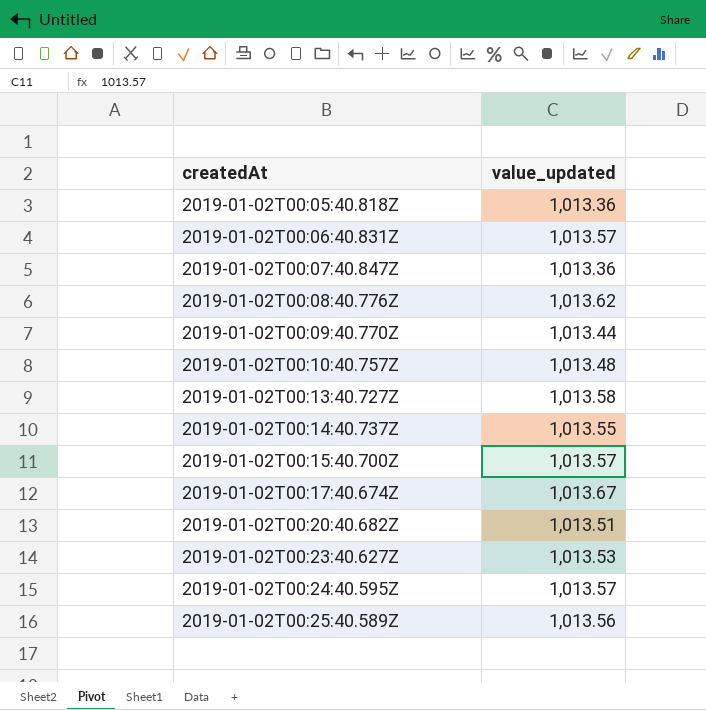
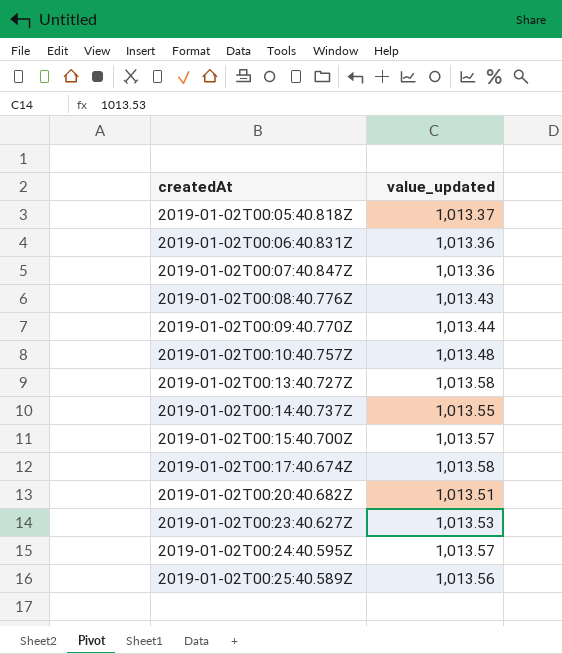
2019-01-02T00:05:40.818Z | value_updated: 1,013.36 -> 1,013.37
2019-01-02T00:06:40.831Z | value_updated: 1,013.57 -> 1,013.36
2019-01-02T00:08:40.776Z | value_updated: 1,013.62 -> 1,013.43
2019-01-02T00:17:40.674Z | value_updated: 1,013.67 -> 1,013.58

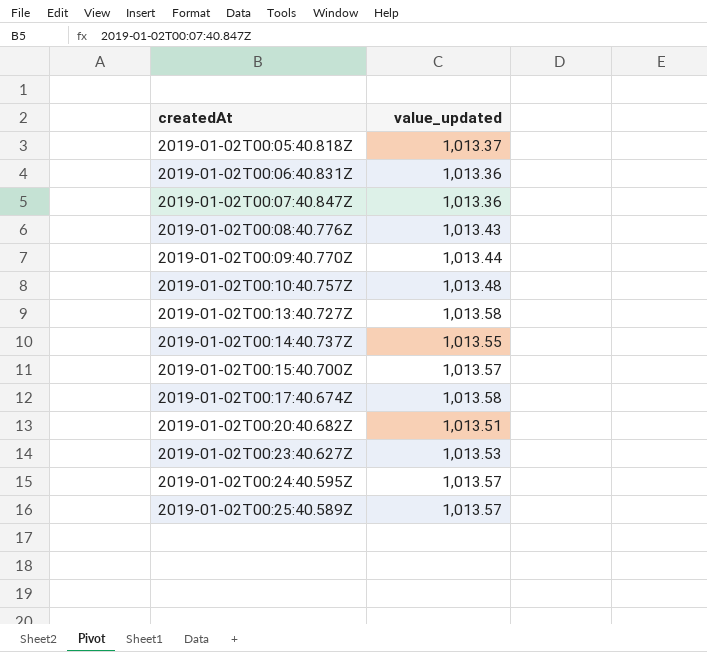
2019-01-02T00:25:40.589Z | value_updated: 1,013.56 -> 1,013.57

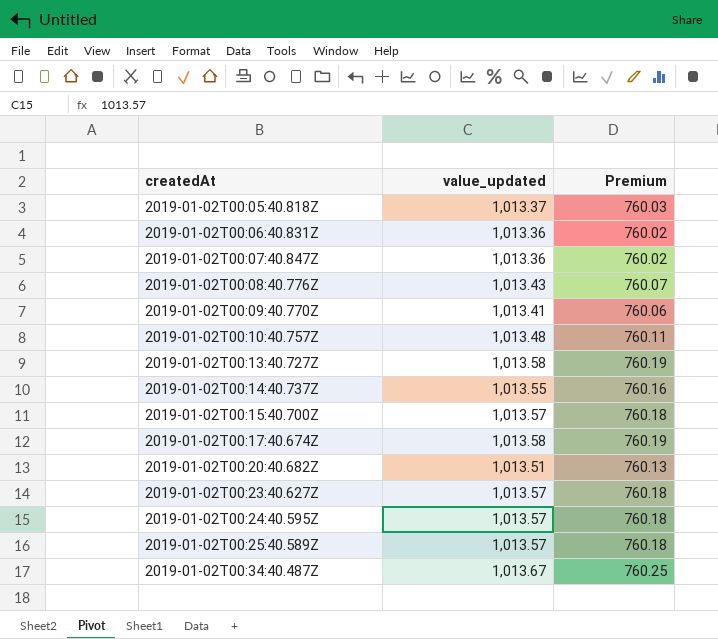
column Premium | formula: none -> [value_updated] * 0.75
2019-01-02T00:09:40.770Z | value_updated: 1,013.44 -> 1,013.41
2019-01-02T00:23:40.627Z | value_updated: 1,013.53 -> 1,013.57
row 2019-01-02T00:34:40.487Z: none -> 1,013.67 | 760.25

